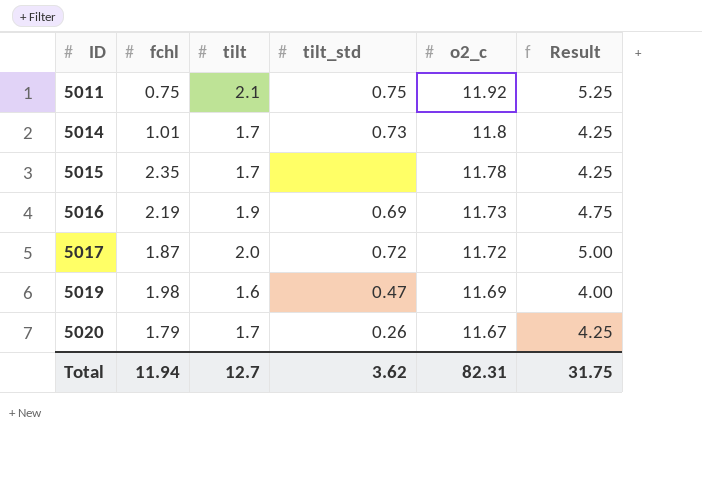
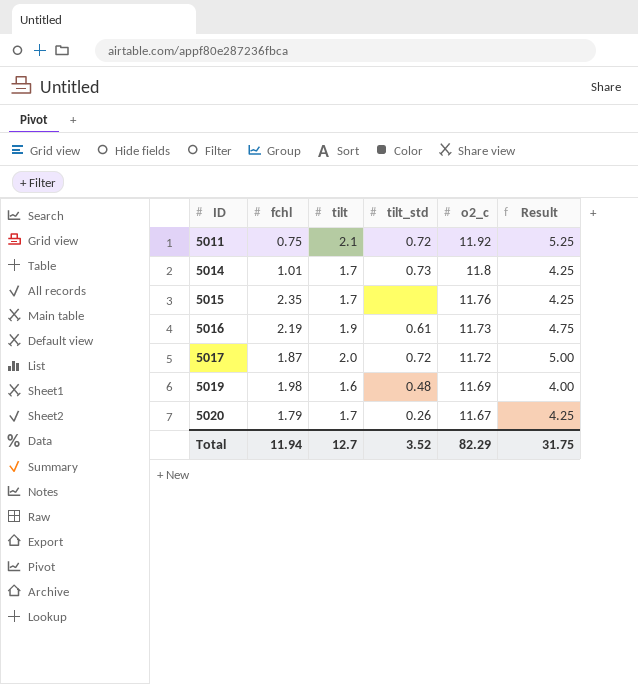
5011 | tilt_std: 0.75 -> 0.72
5015 | o2_c: 11.78 -> 11.76
5016 | tilt_std: 0.69 -> 0.61
5019 | tilt_std: 0.47 -> 0.48
Total | tilt_std: 3.62 -> 3.52
Total | o2_c: 82.31 -> 82.29

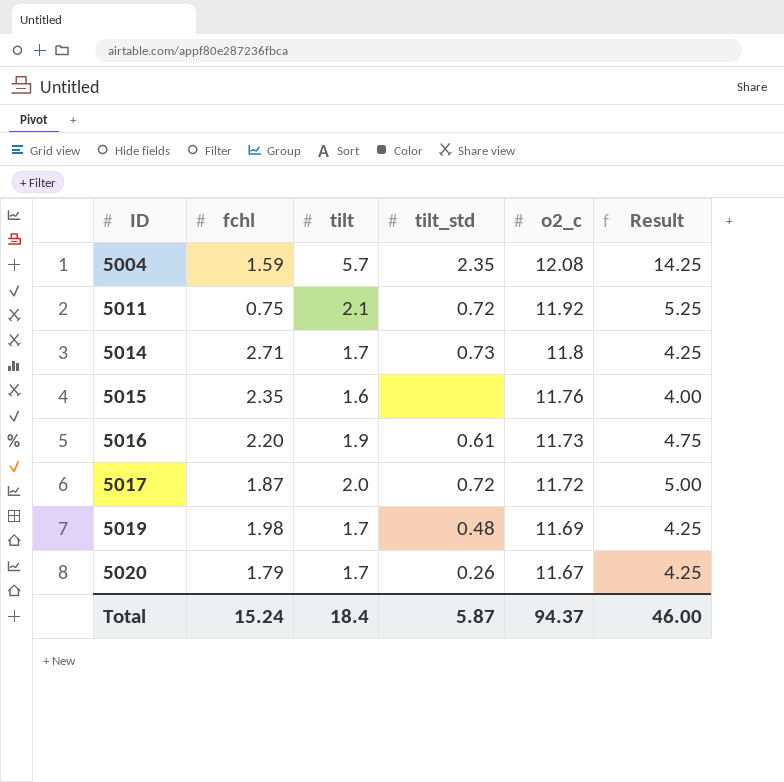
row 5004: none -> 1.59 | 5.7 | 2.35 | 12.08 | 14.25
5014 | fchl: 1.01 -> 2.71
5015 | tilt: 1.7 -> 1.6
5015 | Result: 4.25 -> 4.00
5016 | fchl: 2.19 -> 2.20
5019 | tilt: 1.6 -> 1.7
5019 | Result: 4.00 -> 4.25
Total | fchl: 11.94 -> 15.24
Total | tilt: 12.7 -> 18.4
Total | tilt_std: 3.52 -> 5.87
Total | o2_c: 82.29 -> 94.37
Total | Result: 31.75 -> 46.00

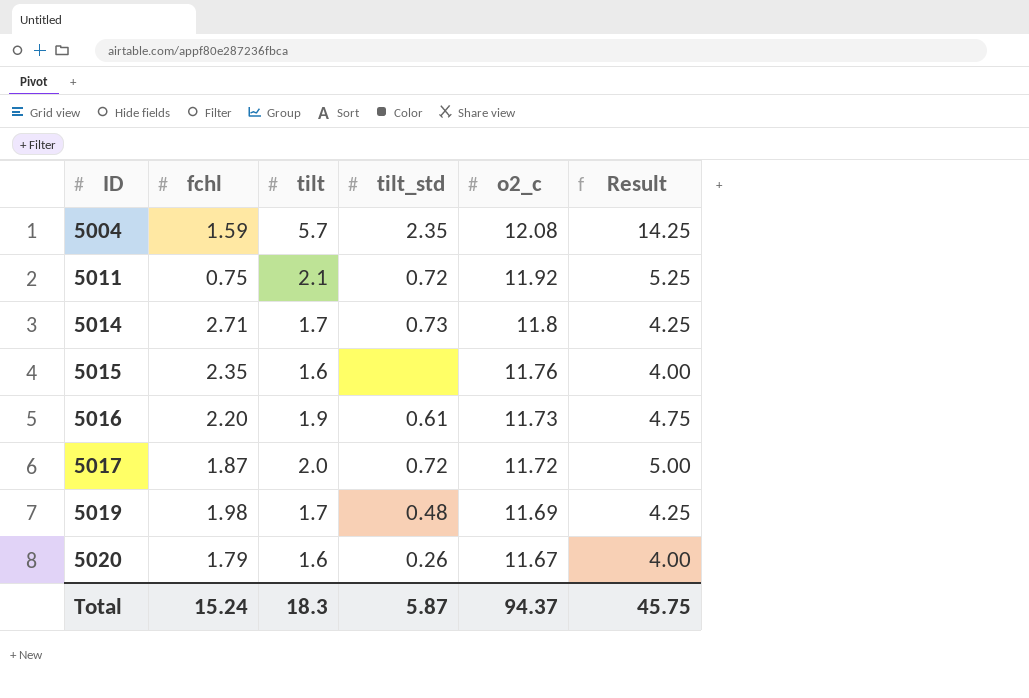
5020 | tilt: 1.7 -> 1.6
5020 | Result: 4.25 -> 4.00
Total | tilt: 18.4 -> 18.3
Total | Result: 46.00 -> 45.75

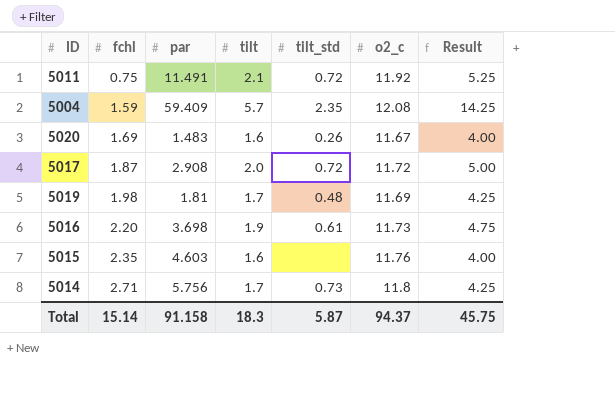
row order: ID ascending -> fchl ascending
column par | position: none -> 3
5020 | fchl: 1.79 -> 1.69
Total | fchl: 15.24 -> 15.14

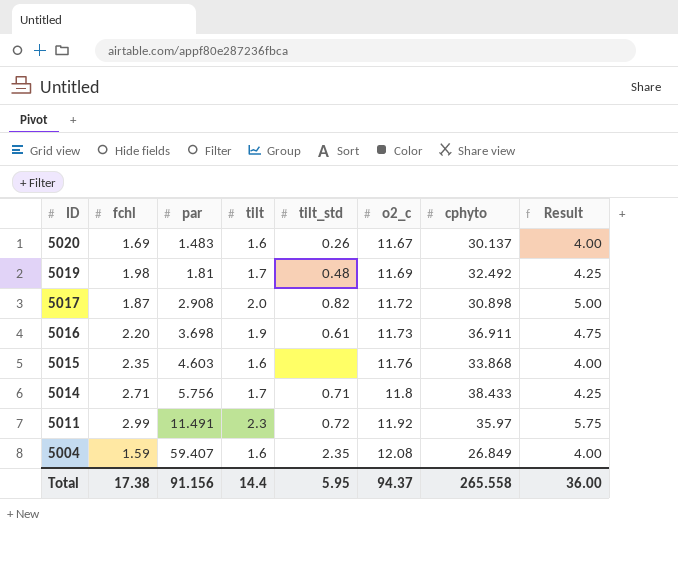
row order: fchl ascending -> ID descending
column cphyto | position: none -> 7
5017 | tilt_std: 0.72 -> 0.82
5014 | tilt_std: 0.73 -> 0.71
5011 | fchl: 0.75 -> 2.99
5011 | tilt: 2.1 -> 2.3
5011 | Result: 5.25 -> 5.75
5004 | par: 59.409 -> 59.407
5004 | tilt: 5.7 -> 1.6
5004 | Result: 14.25 -> 4.00
Total | fchl: 15.14 -> 17.38
Total | par: 91.158 -> 91.156
Total | tilt: 18.3 -> 14.4
Total | tilt_std: 5.87 -> 5.95
Total | Result: 45.75 -> 36.00

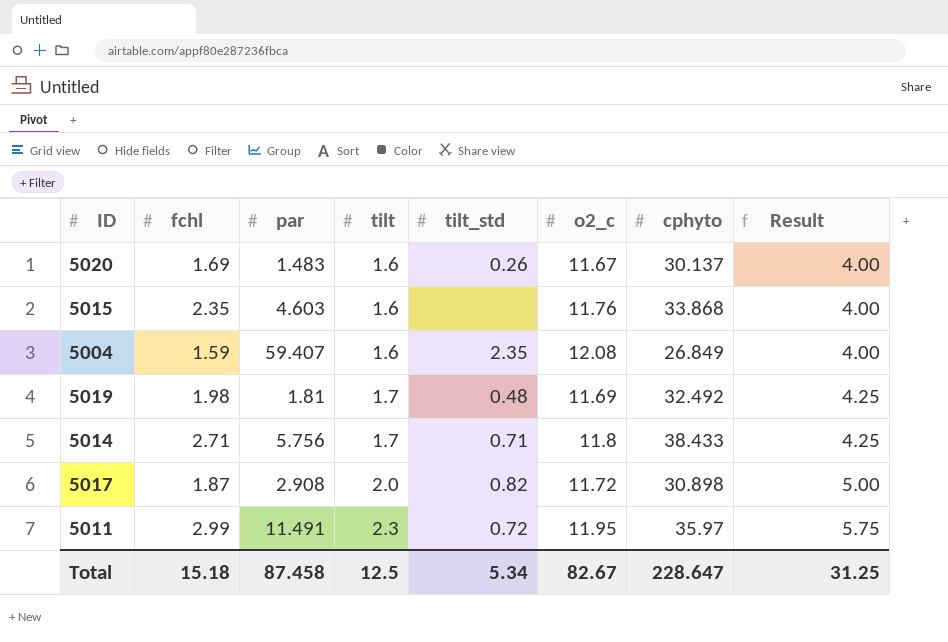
row order: ID descending -> tilt ascending
row 5016: 2.20 | 3.698 | 1.9 | 0.61 | 11.73 | 36.911 | 4.75 -> none
5011 | o2_c: 11.92 -> 11.95
Total | fchl: 17.38 -> 15.18
Total | par: 91.156 -> 87.458
Total | tilt: 14.4 -> 12.5
Total | tilt_std: 5.95 -> 5.34
Total | o2_c: 94.37 -> 82.67
Total | cphyto: 265.558 -> 228.647
Total | Result: 36.00 -> 31.25

